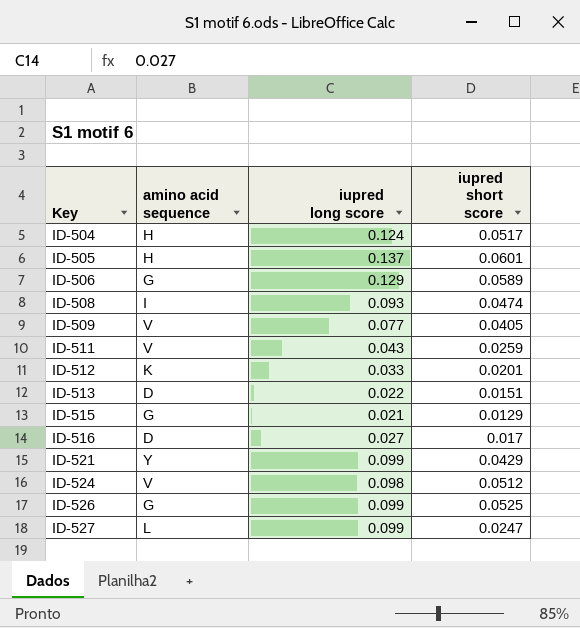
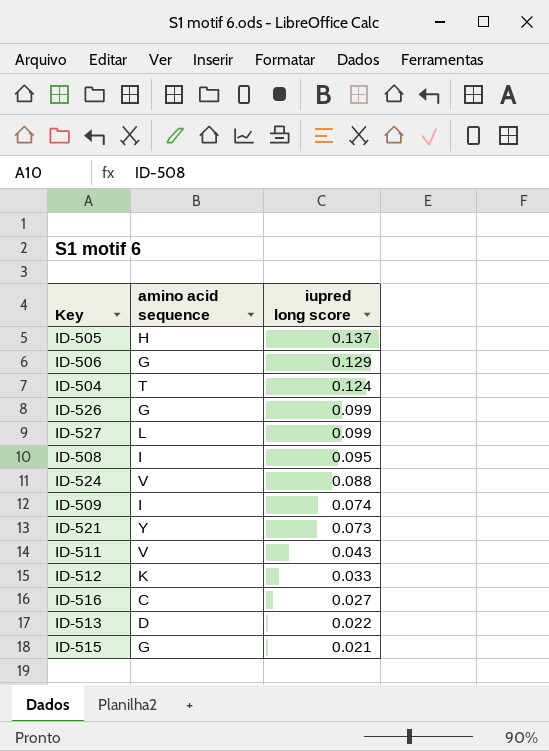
row order: Key ascending -> iupred long score descending
column iupred short score | position: 4 -> none
ID-504 | amino acid sequence: H -> T
ID-508 | iupred long score: 0.093 -> 0.095
ID-524 | iupred long score: 0.098 -> 0.088
ID-509 | amino acid sequence: V -> I
ID-509 | iupred long score: 0.077 -> 0.074
ID-521 | iupred long score: 0.099 -> 0.073
ID-516 | amino acid sequence: D -> C

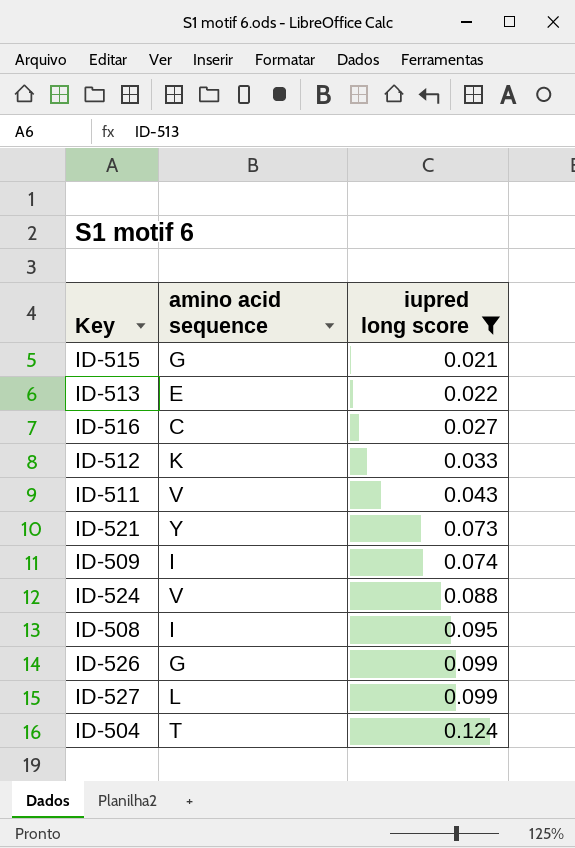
filter: none -> iupred long score <= 0.124
row order: iupred long score descending -> iupred long score ascending
ID-513 | amino acid sequence: D -> E

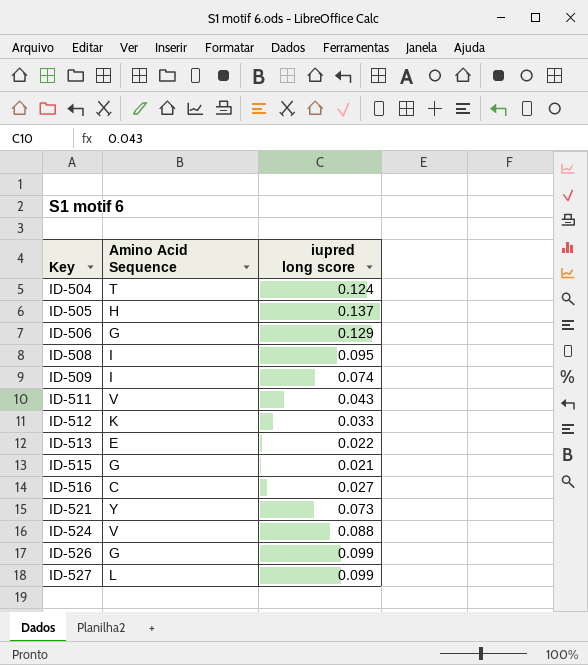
filter: iupred long score <= 0.124 -> none
row order: iupred long score ascending -> Key ascending
column name: amino acid sequence -> Amino Acid Sequence

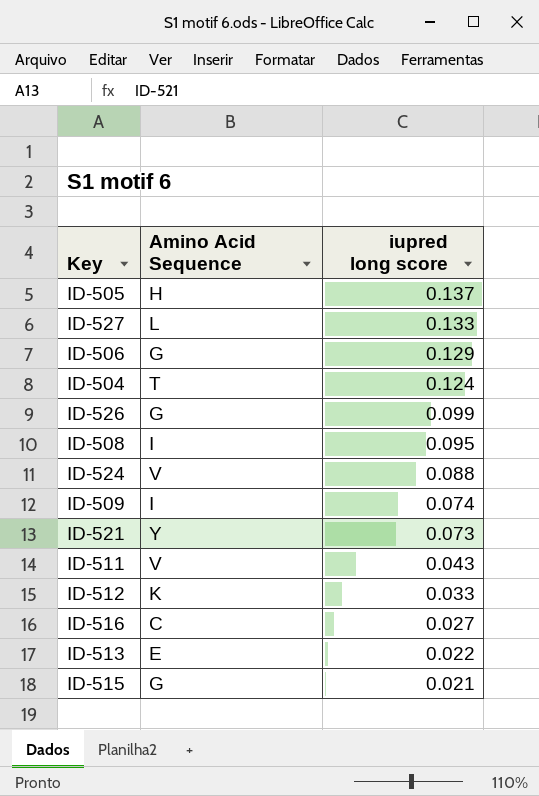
row order: Key ascending -> iupred long score descending
ID-527 | iupred long score: 0.099 -> 0.133

